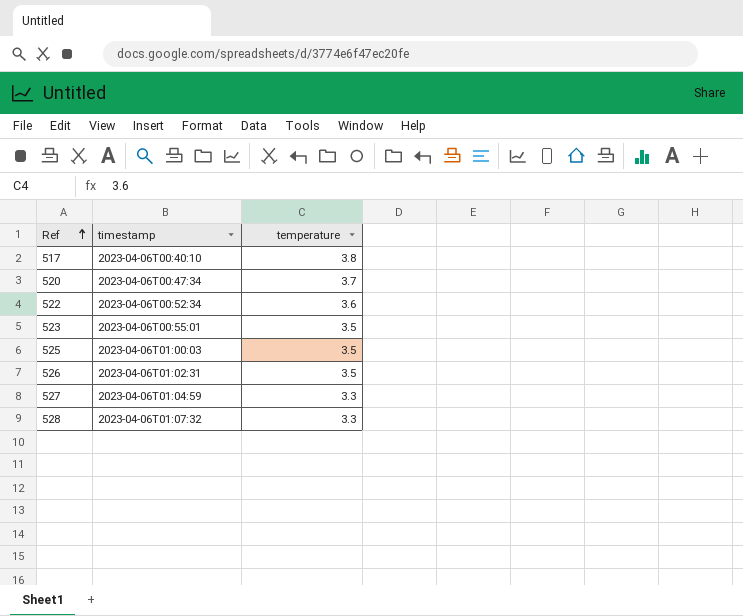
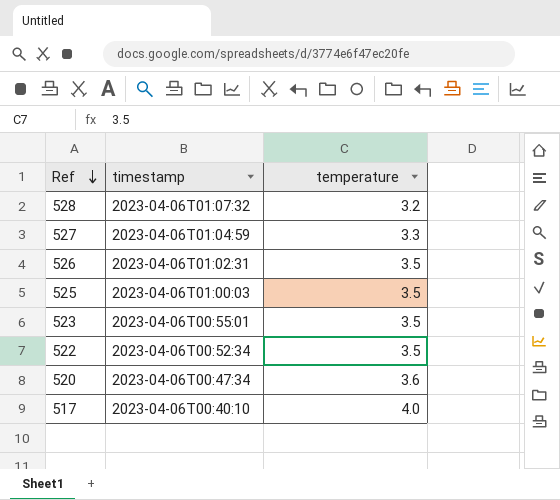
row order: Ref ascending -> Ref descending
528 | temperature: 3.3 -> 3.2
522 | temperature: 3.6 -> 3.5
520 | temperature: 3.7 -> 3.6
517 | temperature: 3.8 -> 4.0

